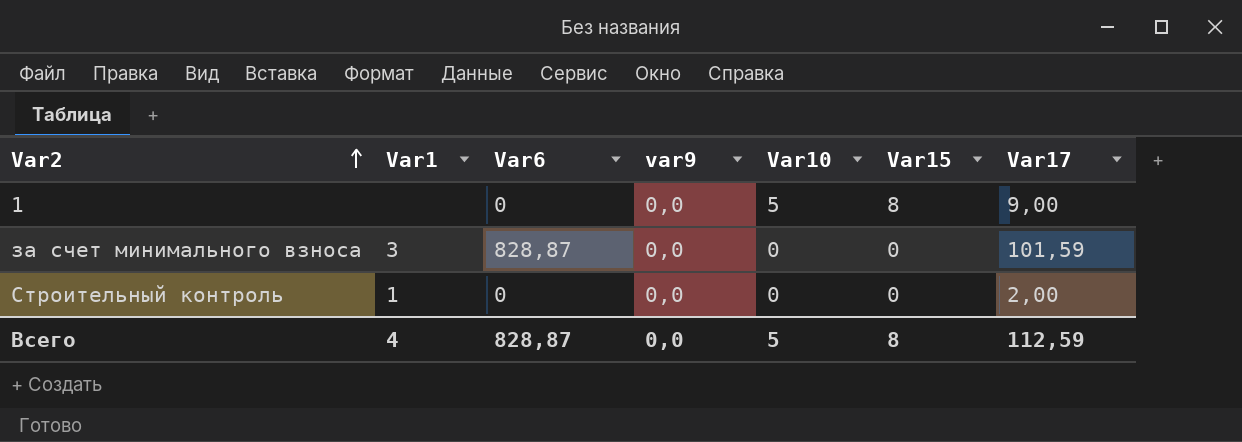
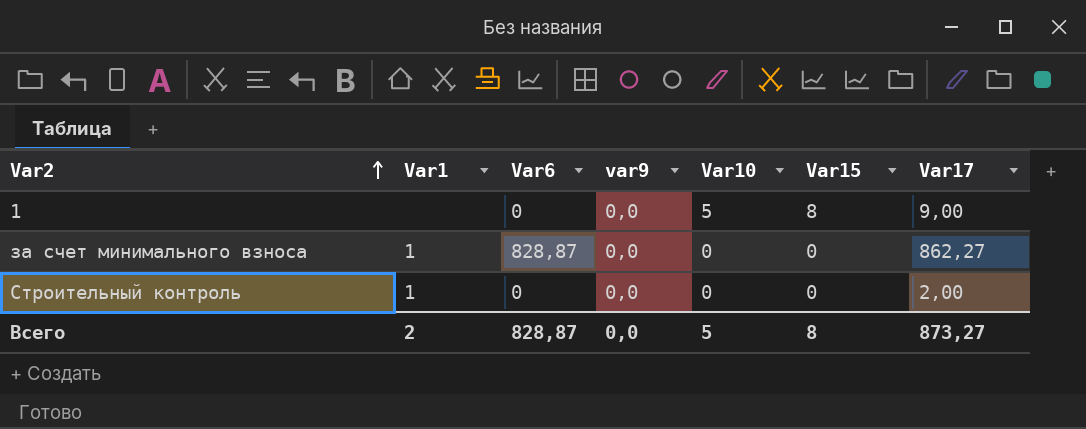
за счет минимального взноса | Var1: 3 -> 1
за счет минимального взноса | Var17: 101,59 -> 862,27
Всего | Var1: 4 -> 2
Всего | Var17: 112,59 -> 873,27

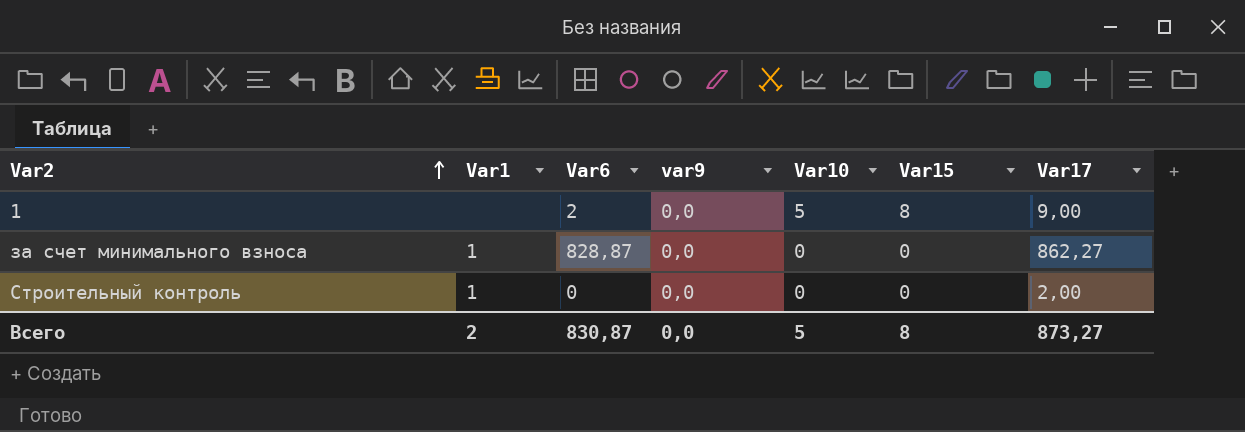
1 | Var6: 0 -> 2
Всего | Var6: 828,87 -> 830,87

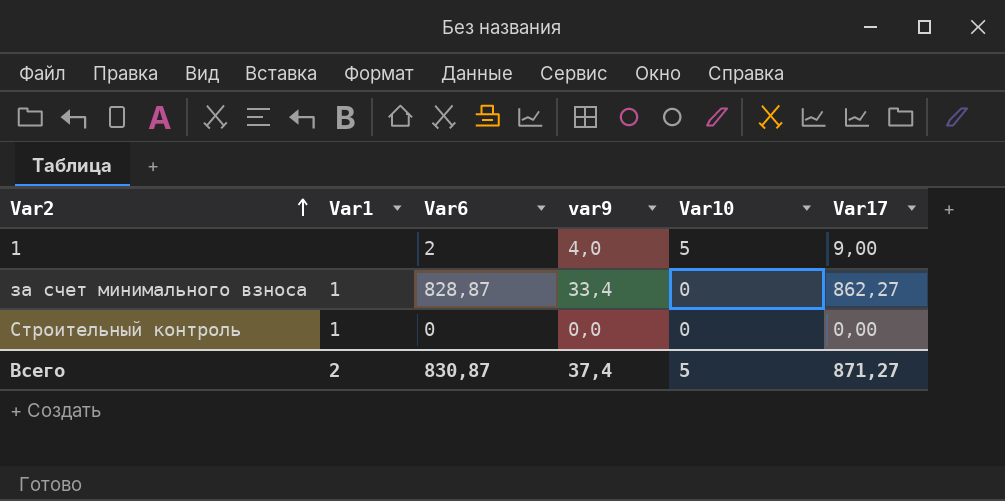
column Var15 | position: 6 -> none
1 | var9: 0,0 -> 4,0
за счет минимального взноса | var9: 0,0 -> 33,4
Строительный контроль | Var17: 2,00 -> 0,00
Всего | var9: 0,0 -> 37,4
Всего | Var17: 873,27 -> 871,27

